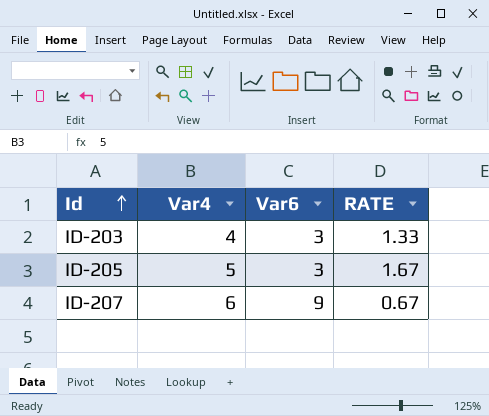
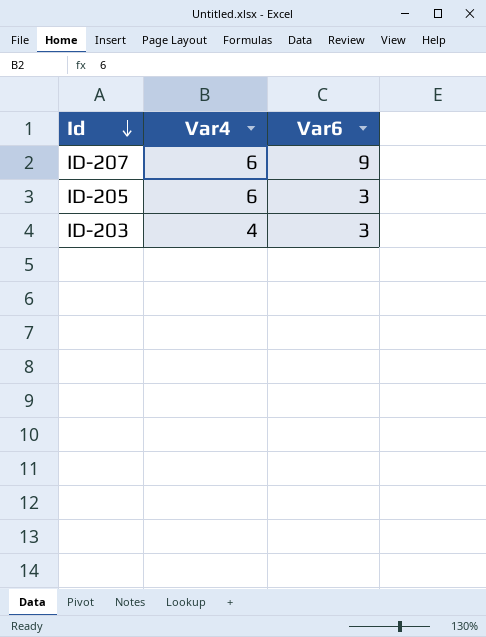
row order: Id ascending -> Id descending
column RATE | formula: [Var4] / [Var6] -> none
ID-205 | Var4: 5 -> 6

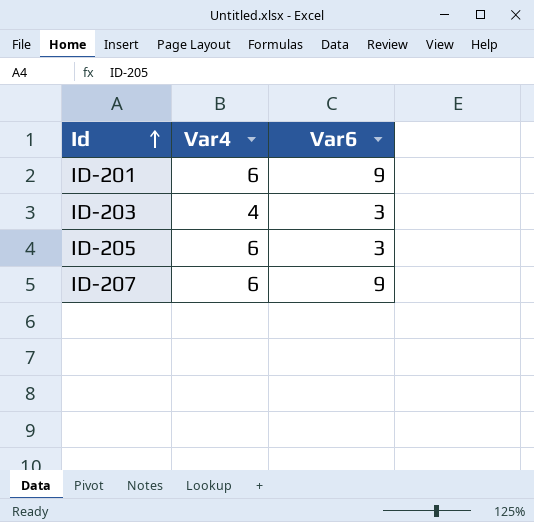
row order: Id descending -> Id ascending
row ID-201: none -> 6 | 9

